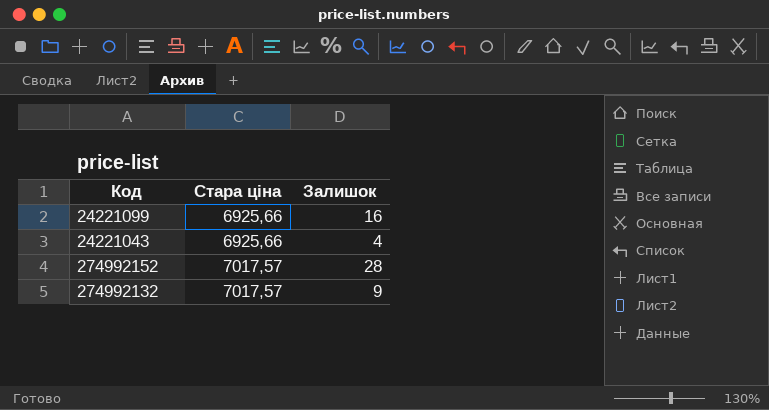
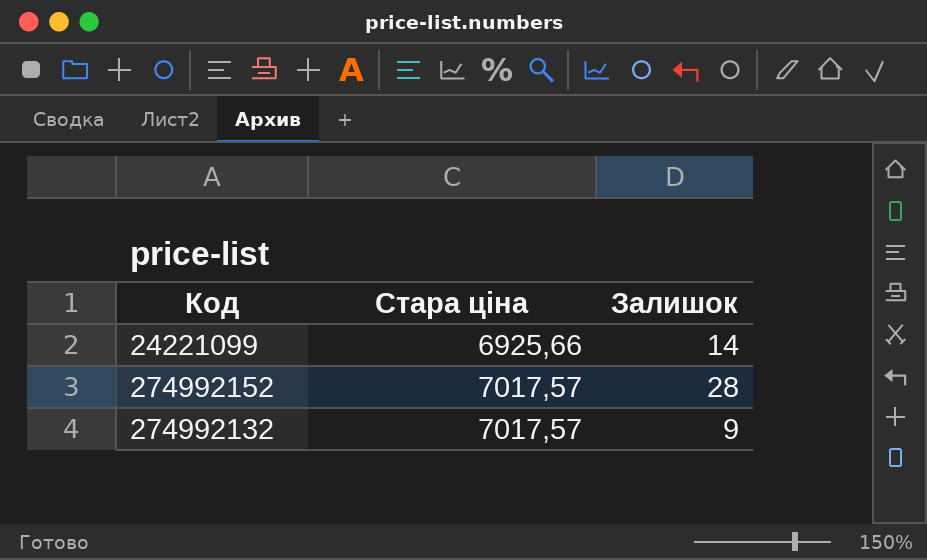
row 24221043: 6925,66 | 4 -> none
24221099 | Залишок: 16 -> 14

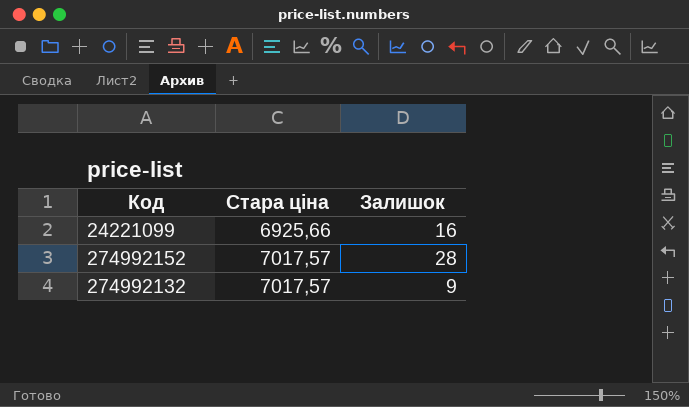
24221099 | Залишок: 14 -> 16

